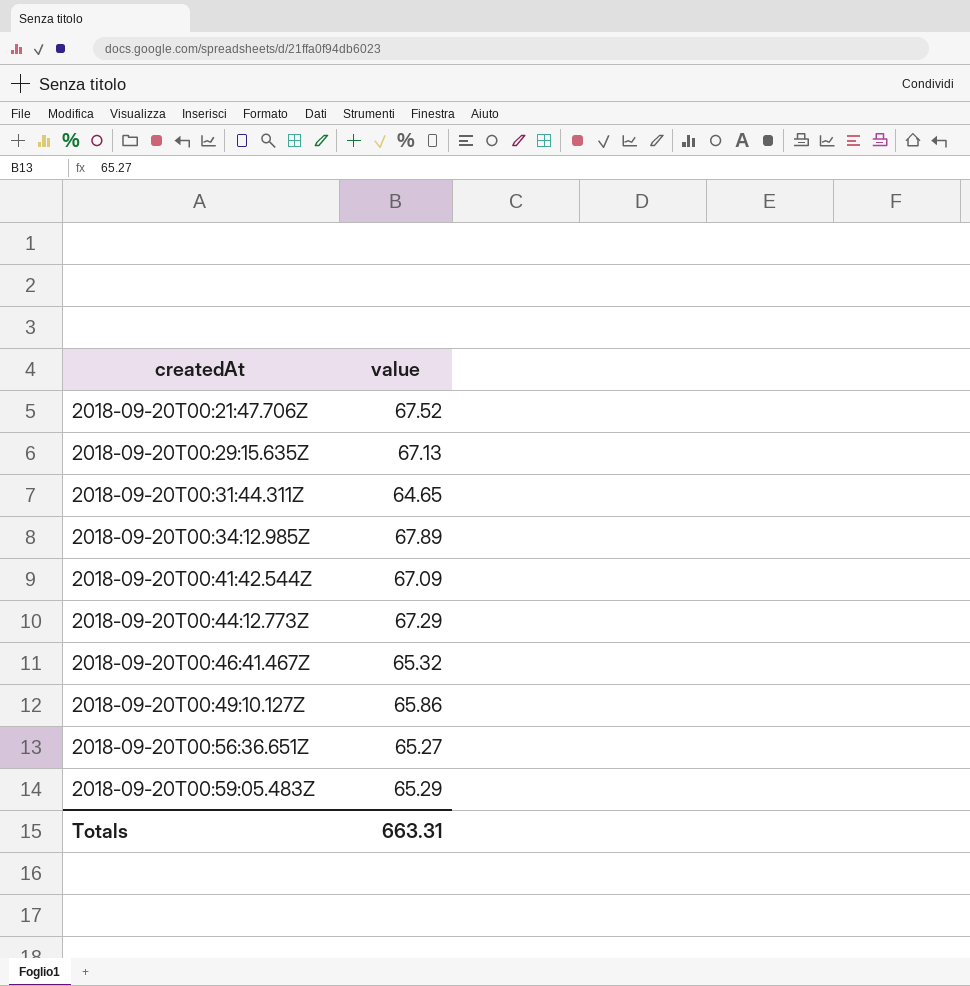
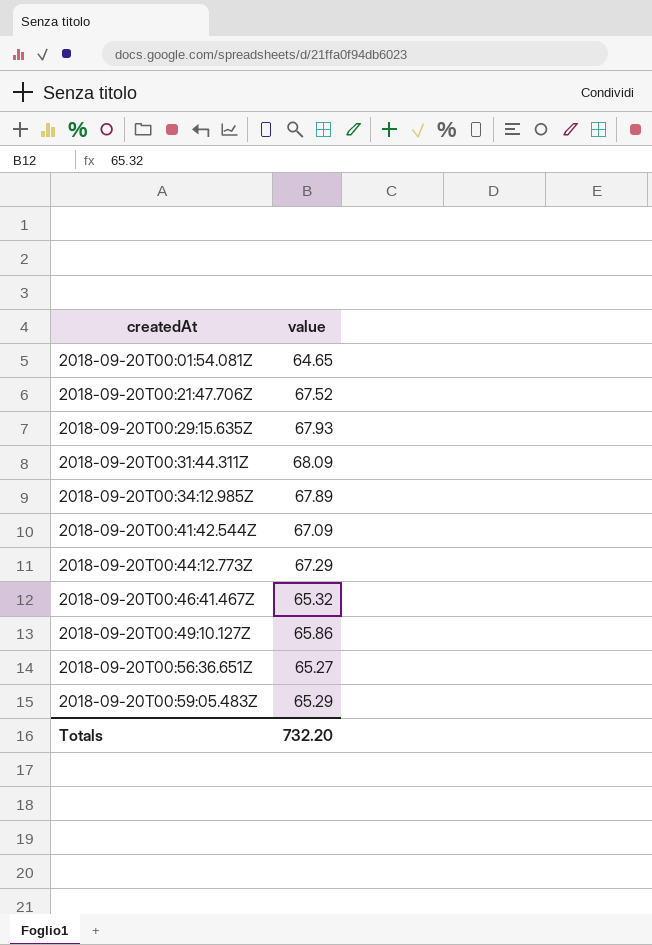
row 2018-09-20T00:01:54.081Z: none -> 64.65
2018-09-20T00:29:15.635Z | value: 67.13 -> 67.93
2018-09-20T00:31:44.311Z | value: 64.65 -> 68.09
Totals | value: 663.31 -> 732.20

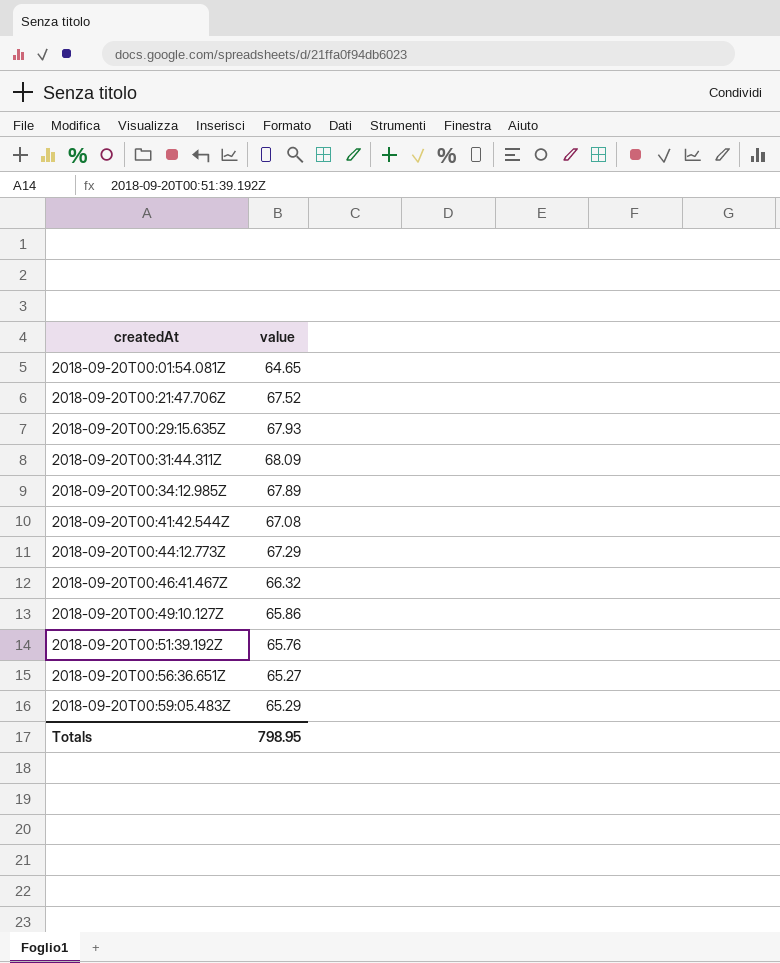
2018-09-20T00:41:42.544Z | value: 67.09 -> 67.08
2018-09-20T00:46:41.467Z | value: 65.32 -> 66.32
row 2018-09-20T00:51:39.192Z: none -> 65.76
Totals | value: 732.20 -> 798.95

